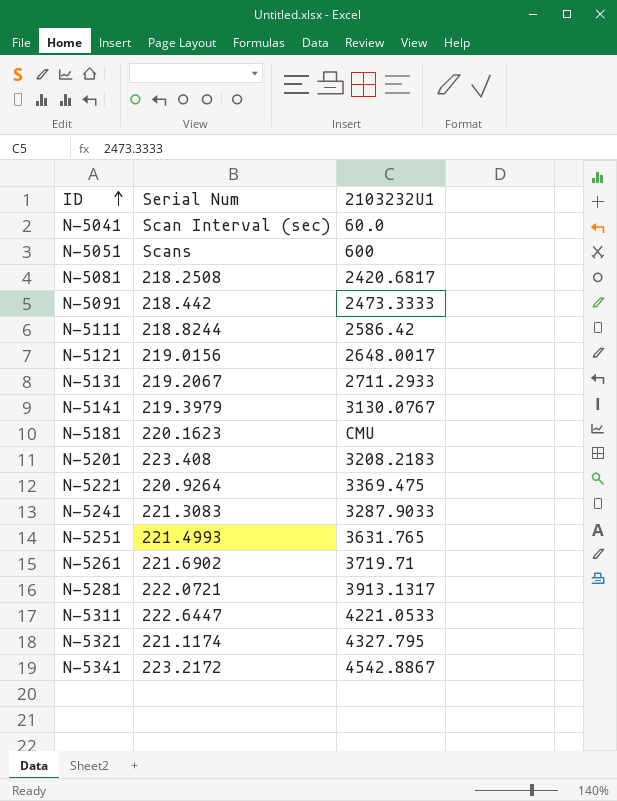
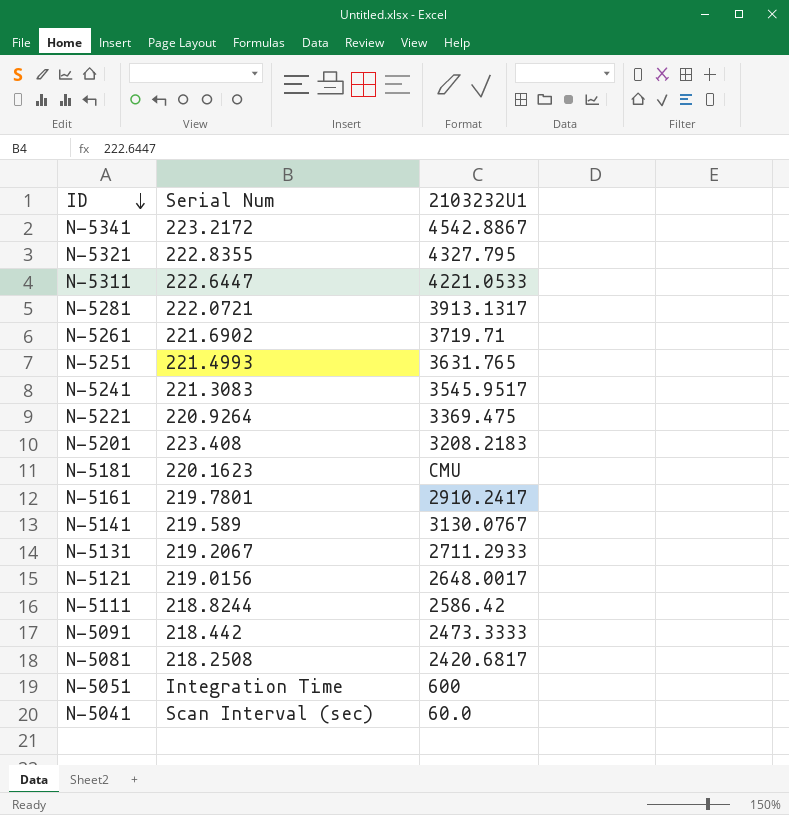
row order: ID ascending -> ID descending
N-5321 | Serial Num: 221.1174 -> 222.8355
N-5241 | 2103232U1: 3287.9033 -> 3545.9517
row N-5161: none -> 219.7801 | 2910.2417
N-5141 | Serial Num: 219.3979 -> 219.589
N-5051 | Serial Num: Scans -> Integration Time

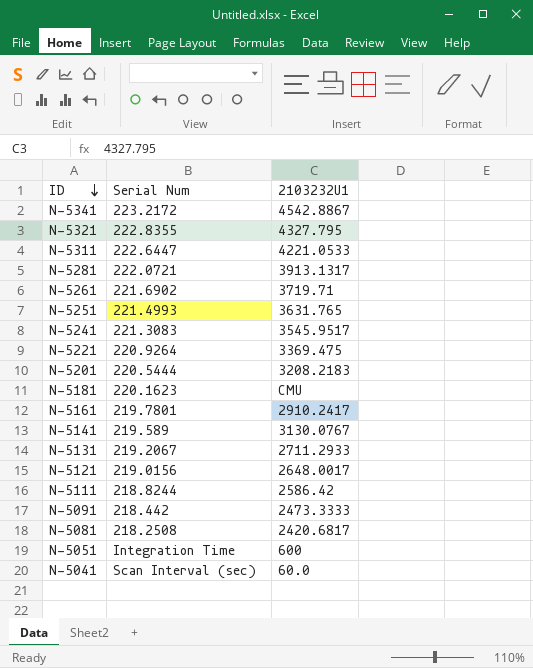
N-5201 | Serial Num: 223.408 -> 220.5444

